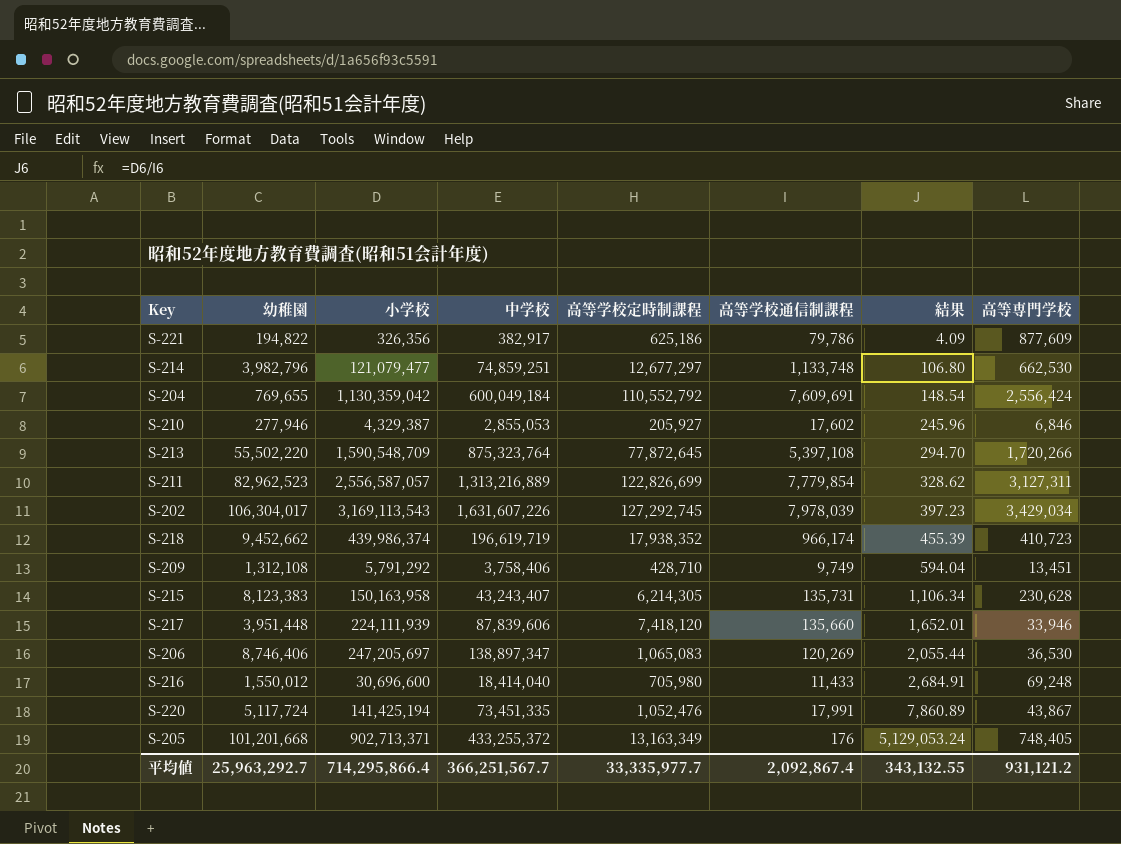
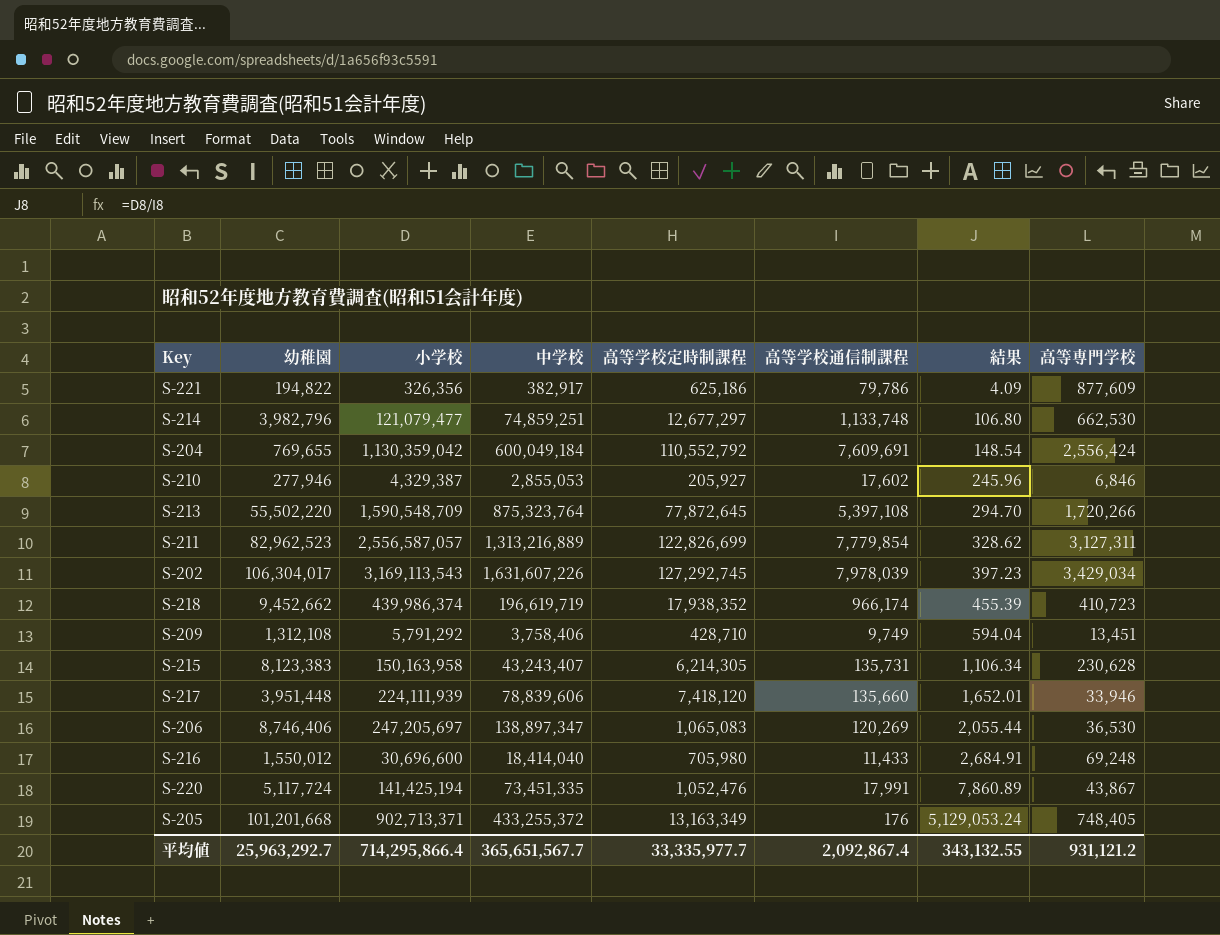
S-217 | 中学校: 87,839,606 -> 78,839,606
平均値 | 中学校: 366,251,567.7 -> 365,651,567.7

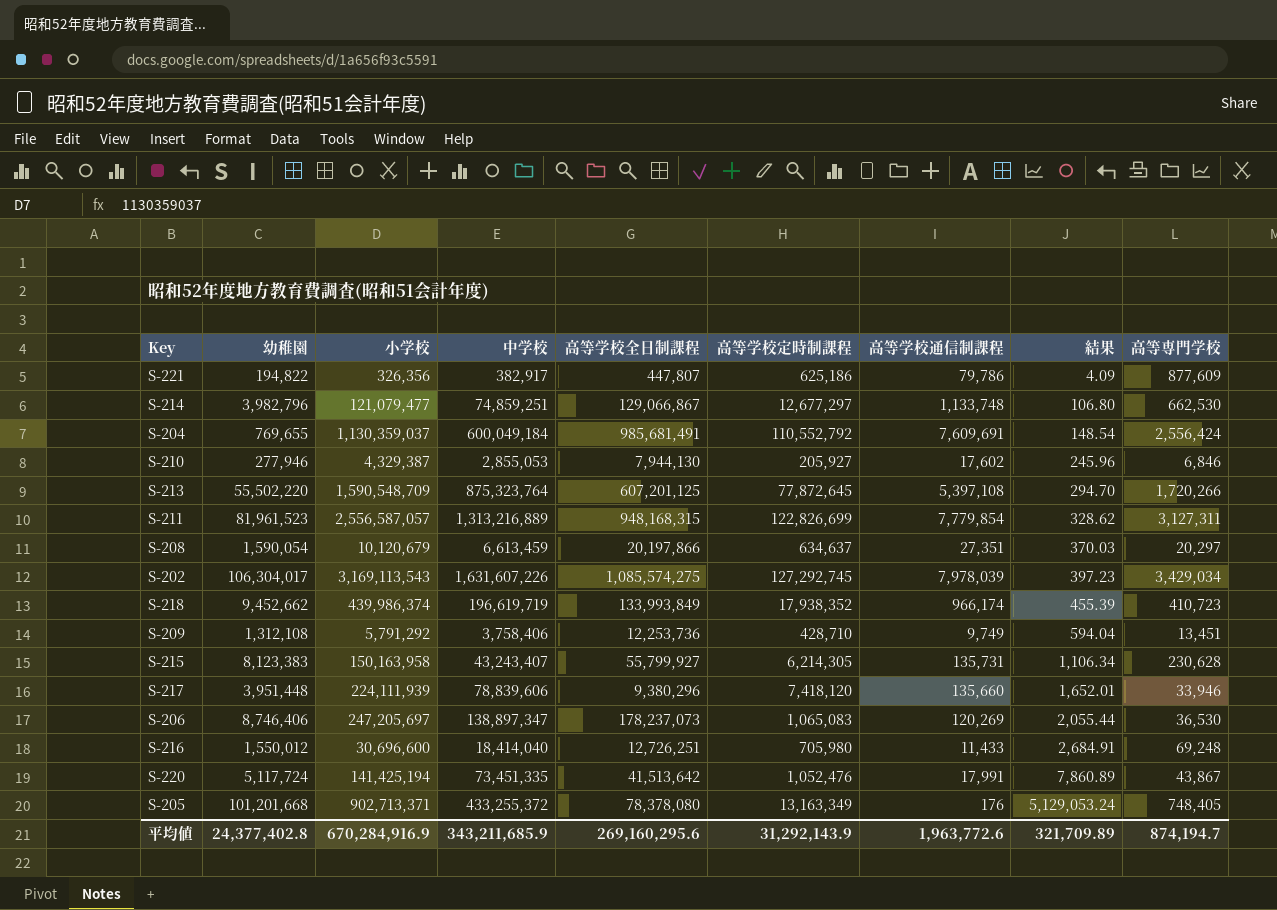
column 高等学校全日制課程 | position: none -> 5
S-204 | 小学校: 1,130,359,042 -> 1,130,359,037
S-211 | 幼稚園: 82,962,523 -> 81,961,523
row S-208: none -> 1,590,054 | 10,120,679 | 6,613,459 | 20,197,866 | 634,637 | 27,351 | 370.03 | 20,297
平均値 | 幼稚園: 25,963,292.7 -> 24,377,402.8
平均値 | 小学校: 714,295,866.4 -> 670,284,916.9
平均値 | 中学校: 365,651,567.7 -> 343,211,685.9
平均値 | 高等学校定時制課程: 33,335,977.7 -> 31,292,143.9
平均値 | 高等学校通信制課程: 2,092,867.4 -> 1,963,772.6
平均値 | 結果: 343,132.55 -> 321,709.89
平均値 | 高等専門学校: 931,121.2 -> 874,194.7

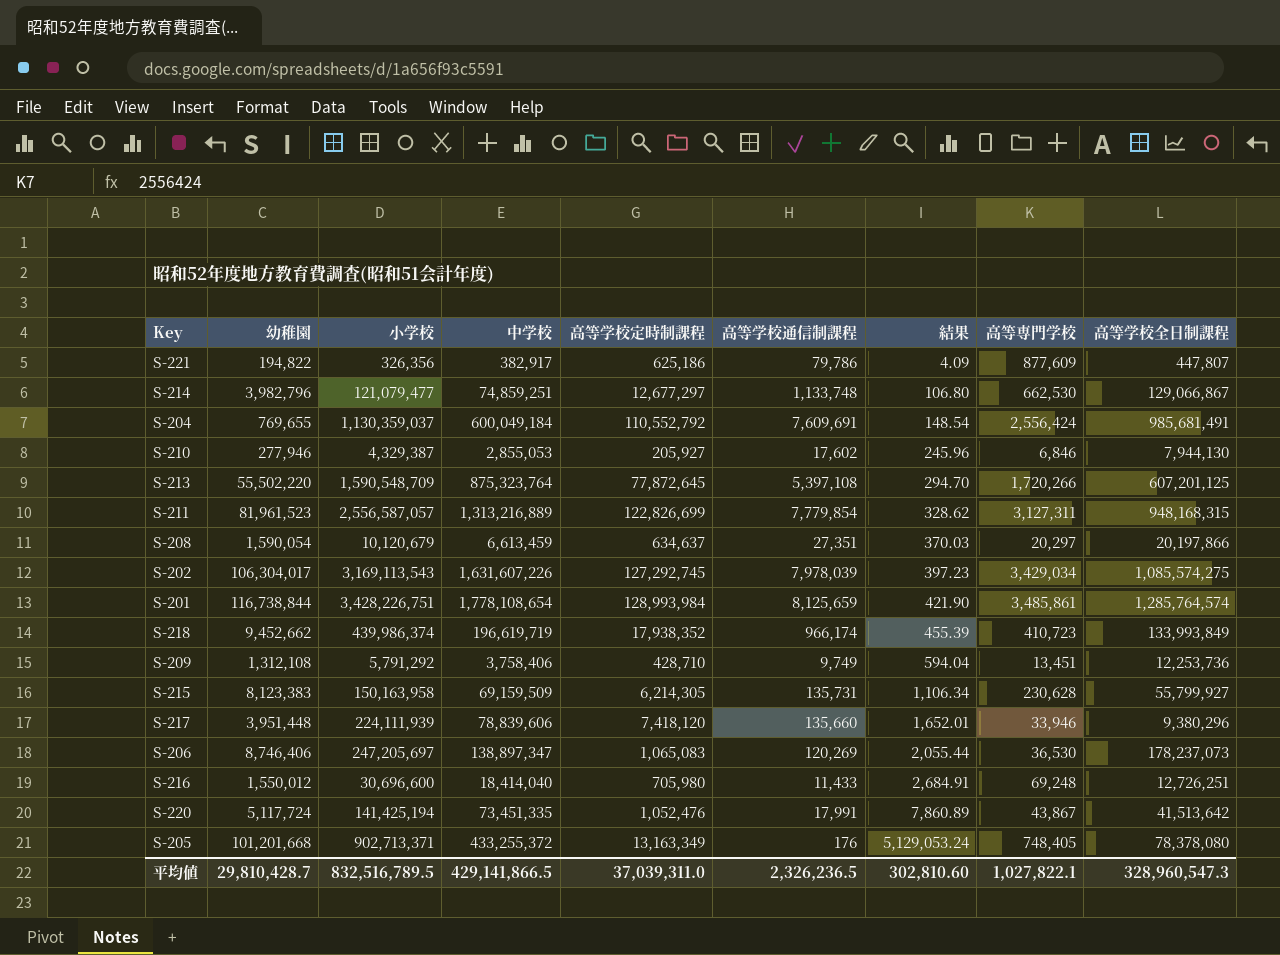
column 高等学校全日制課程 | position: 5 -> 9
row S-201: none -> 116,738,844 | 3,428,226,751 | 1,778,108,654 | 128,993,984 | 8,125,659 | 421.90 | 3,485,861 | 1,285,764,574
S-215 | 中学校: 43,243,407 -> 69,159,509
平均値 | 幼稚園: 24,377,402.8 -> 29,810,428.7
平均値 | 小学校: 670,284,916.9 -> 832,516,789.5
平均値 | 中学校: 343,211,685.9 -> 429,141,866.5
平均値 | 高等学校定時制課程: 31,292,143.9 -> 37,039,311.0
平均値 | 高等学校通信制課程: 1,963,772.6 -> 2,326,236.5
平均値 | 結果: 321,709.89 -> 302,810.60
平均値 | 高等専門学校: 874,194.7 -> 1,027,822.1
平均値 | 高等学校全日制課程: 269,160,295.6 -> 328,960,547.3

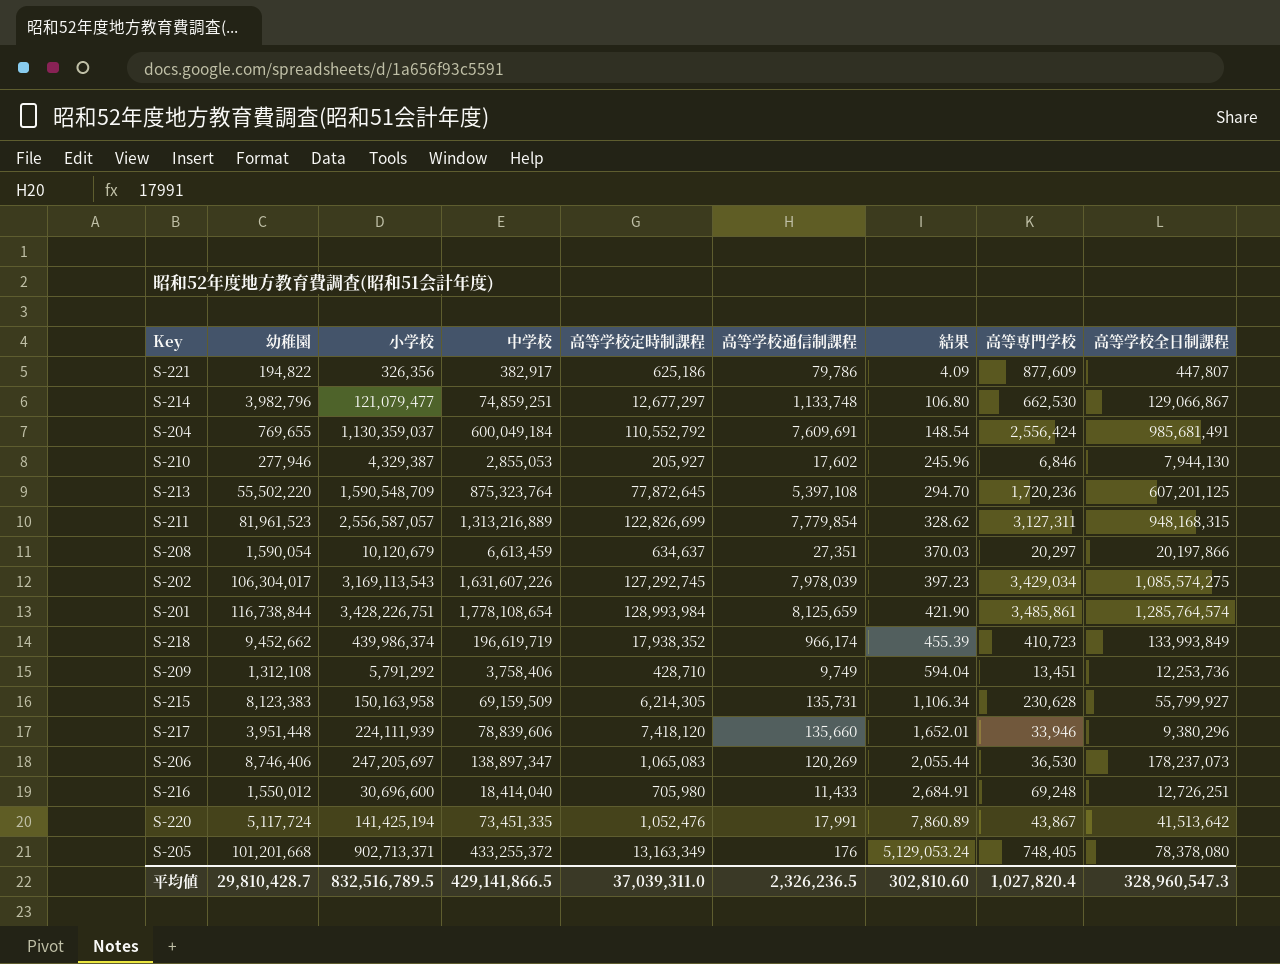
S-213 | 高等専門学校: 1,720,266 -> 1,720,236
平均値 | 高等専門学校: 1,027,822.1 -> 1,027,820.4

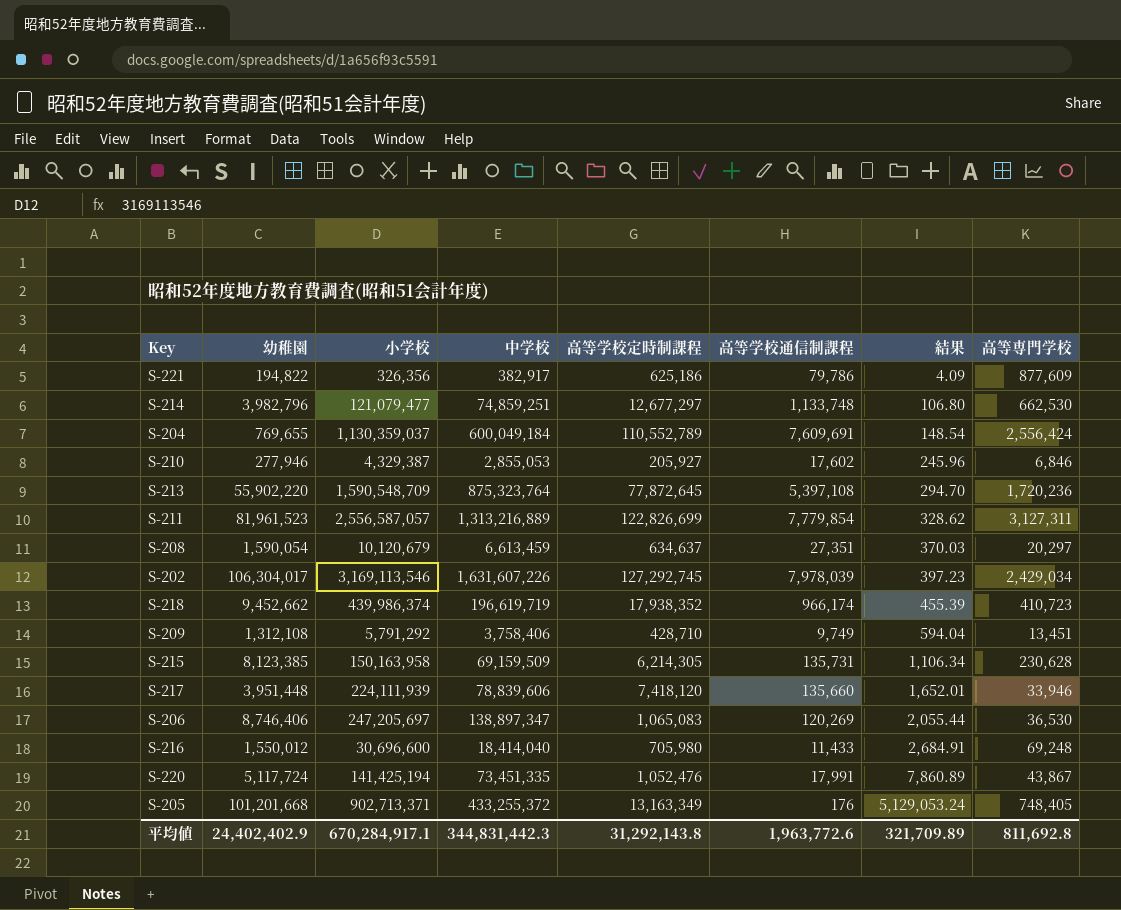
column 高等学校全日制課程 | position: 9 -> none
row S-201: 116,738,844 | 3,428,226,751 | 1,778,108,654 | 128,993,984 | 8,125,659 | 421.90 | 3,485,861 | 1,285,764,574 -> none
S-204 | 高等学校定時制課程: 110,552,792 -> 110,552,789
S-213 | 幼稚園: 55,502,220 -> 55,902,220
S-202 | 小学校: 3,169,113,543 -> 3,169,113,546
S-202 | 高等専門学校: 3,429,034 -> 2,429,034
S-215 | 幼稚園: 8,123,383 -> 8,123,385
平均値 | 幼稚園: 29,810,428.7 -> 24,402,402.9
平均値 | 小学校: 832,516,789.5 -> 670,284,917.1
平均値 | 中学校: 429,141,866.5 -> 344,831,442.3
平均値 | 高等学校定時制課程: 37,039,311.0 -> 31,292,143.8
平均値 | 高等学校通信制課程: 2,326,236.5 -> 1,963,772.6
平均値 | 結果: 302,810.60 -> 321,709.89
平均値 | 高等専門学校: 1,027,820.4 -> 811,692.8

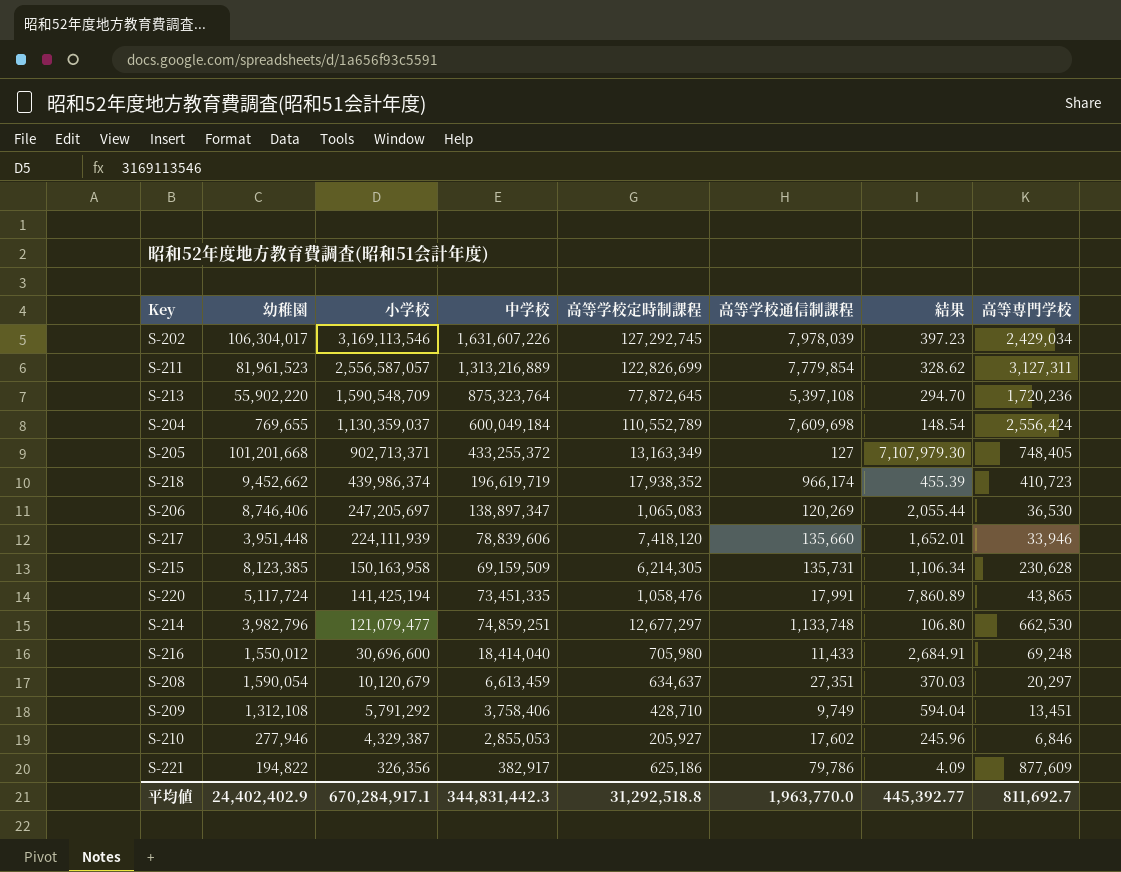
row order: 結果 ascending -> 小学校 descending
S-204 | 高等学校通信制課程: 7,609,691 -> 7,609,698
S-205 | 高等学校通信制課程: 176 -> 127
S-205 | 結果: 5,129,053.24 -> 7,107,979.30
S-220 | 高等学校定時制課程: 1,052,476 -> 1,058,476
S-220 | 高等専門学校: 43,867 -> 43,865
平均値 | 高等学校定時制課程: 31,292,143.8 -> 31,292,518.8
平均値 | 高等学校通信制課程: 1,963,772.6 -> 1,963,770.0
平均値 | 結果: 321,709.89 -> 445,392.77
平均値 | 高等専門学校: 811,692.8 -> 811,692.7

